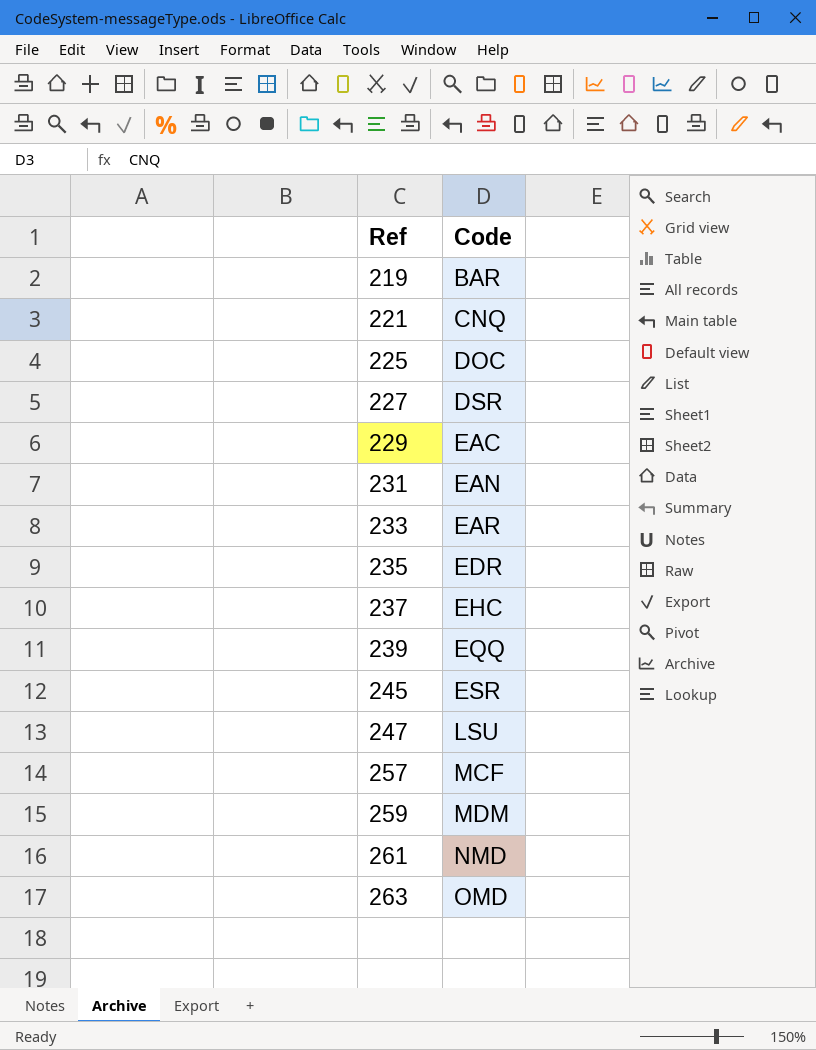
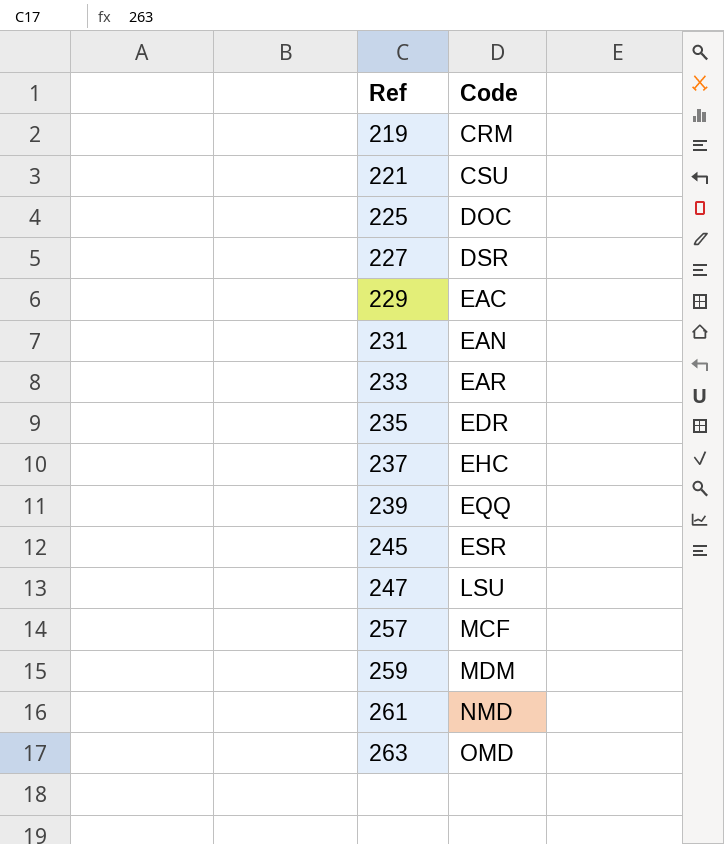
219 | Code: BAR -> CRM
221 | Code: CNQ -> CSU

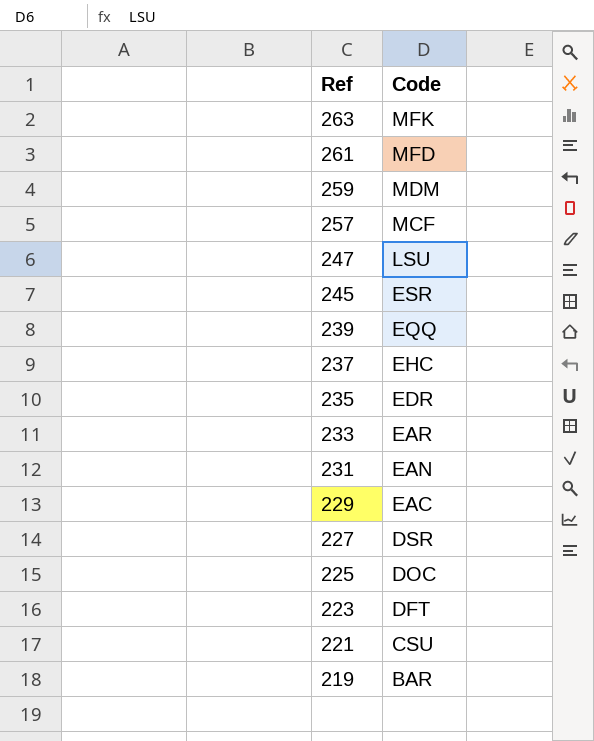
row order: Ref ascending -> Ref descending
263 | Code: OMD -> MFK
261 | Code: NMD -> MFD
row 223: none -> DFT
219 | Code: CRM -> BAR

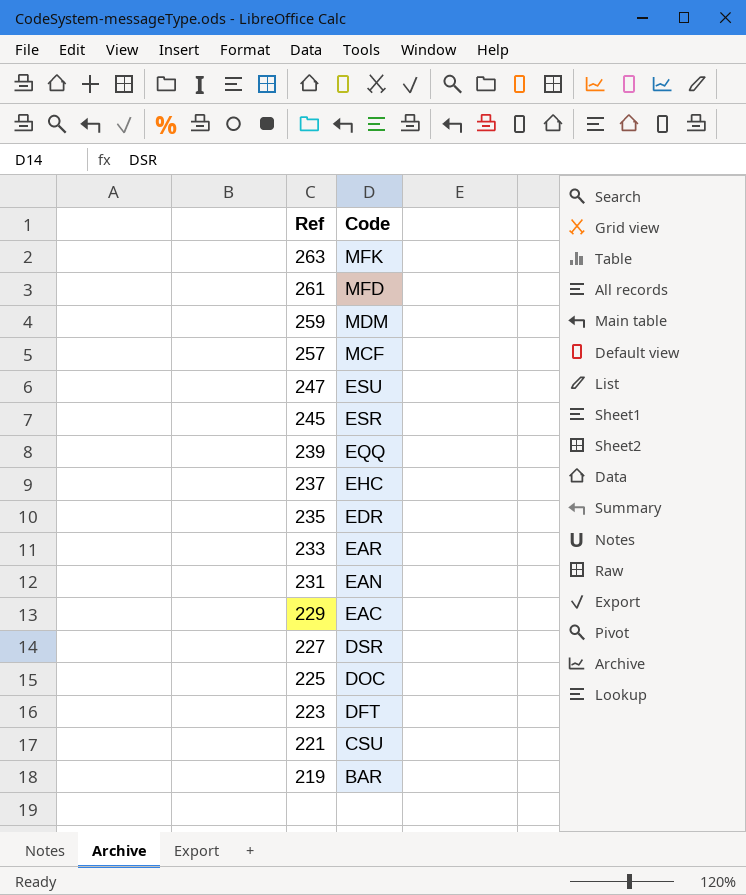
247 | Code: LSU -> ESU

